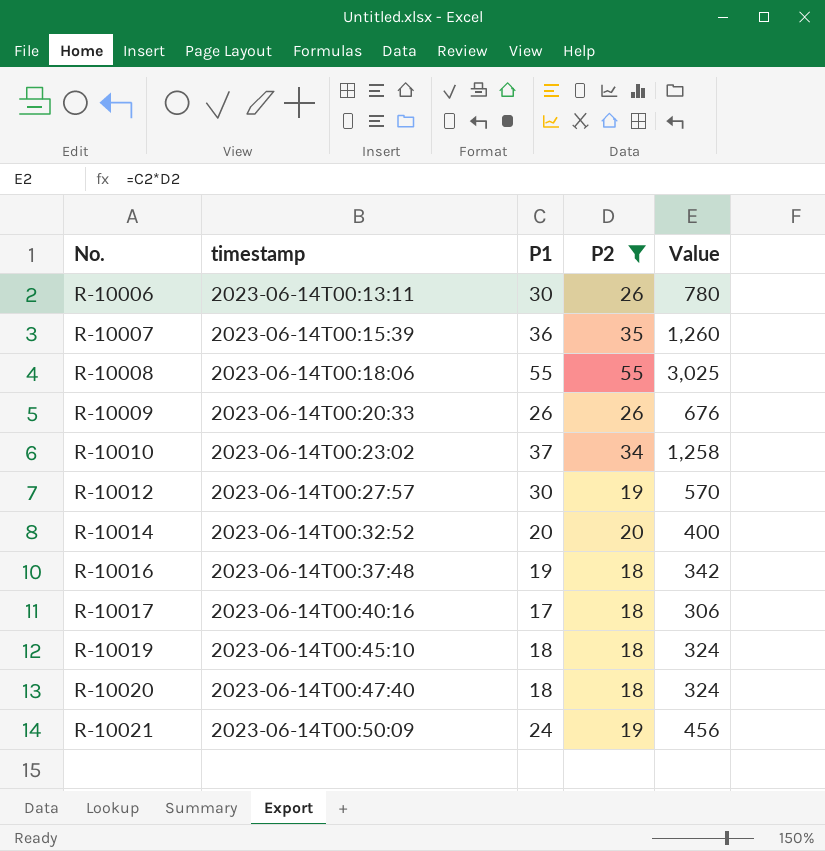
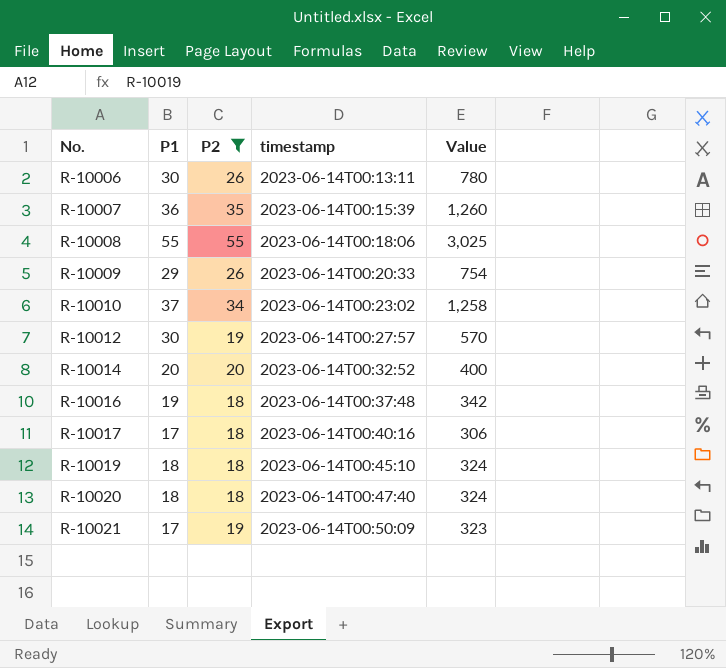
column timestamp | position: 2 -> 4
R-10009 | P1: 26 -> 29
R-10009 | Value: 676 -> 754
R-10021 | P1: 24 -> 17
R-10021 | Value: 456 -> 323

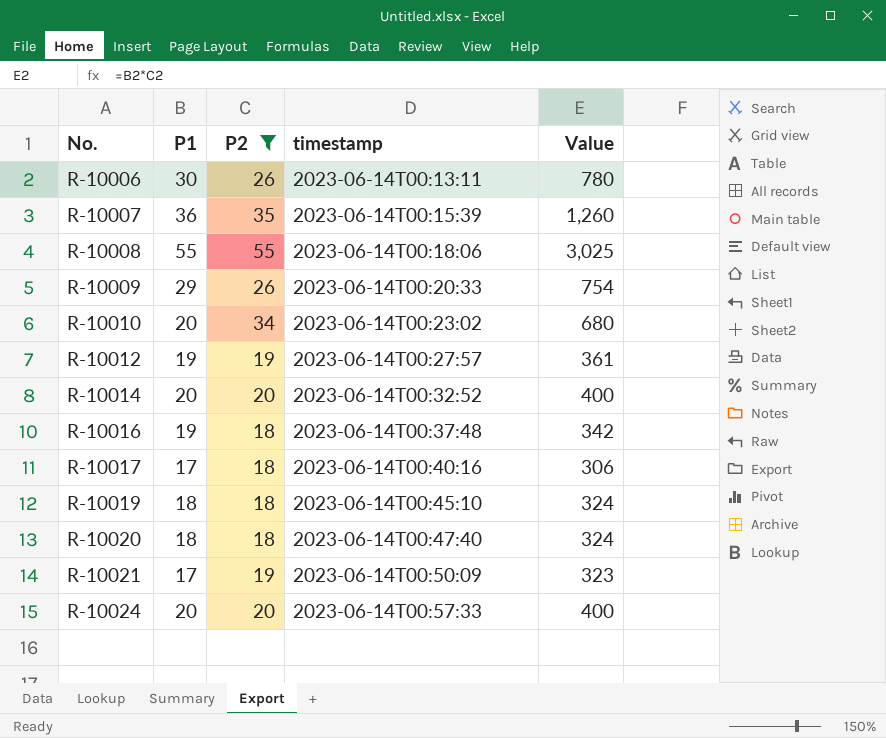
R-10010 | P1: 37 -> 20
R-10010 | Value: 1,258 -> 680
R-10012 | P1: 30 -> 19
R-10012 | Value: 570 -> 361
row R-10024: none -> 20 | 20 | 2023-06-14T00:57:33 | 400

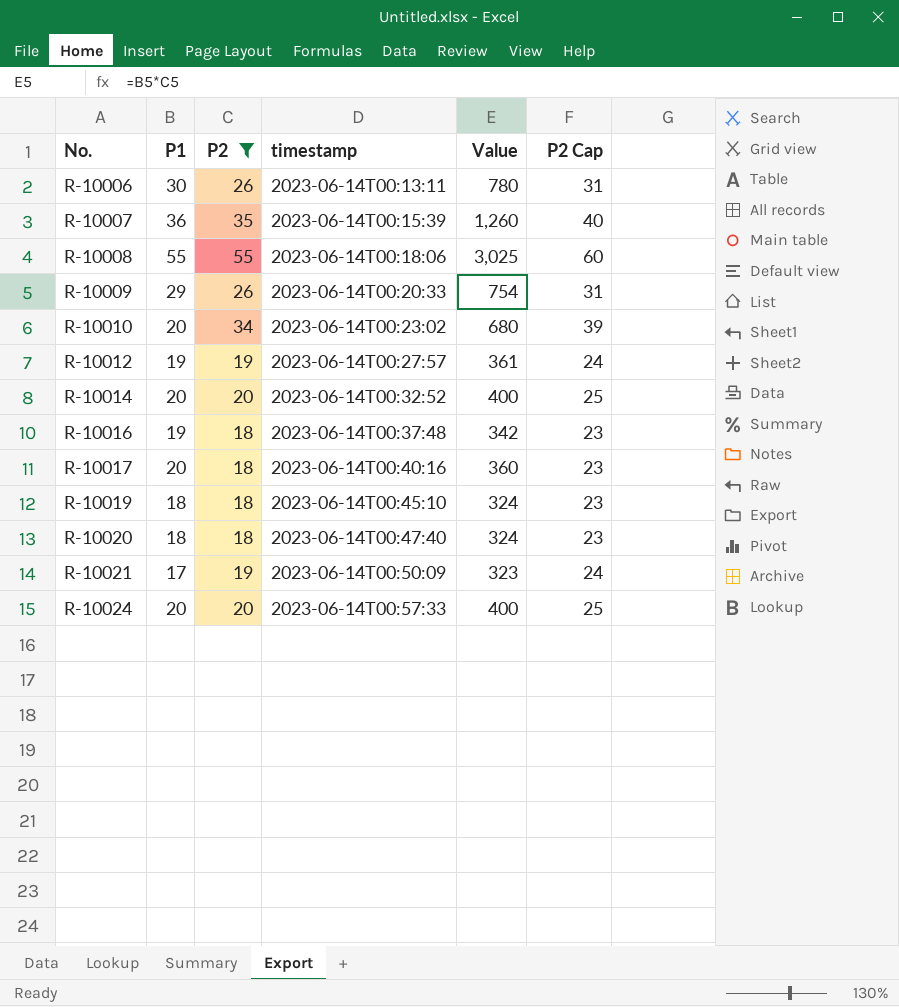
column P2 Cap | formula: none -> [P2] + 5
R-10017 | P1: 17 -> 20
R-10017 | Value: 306 -> 360

